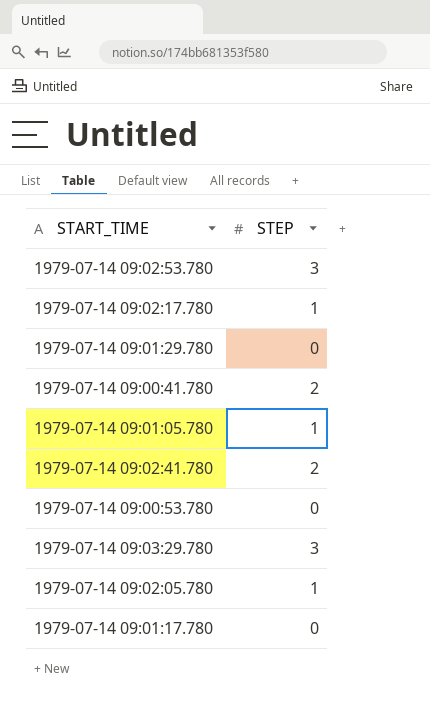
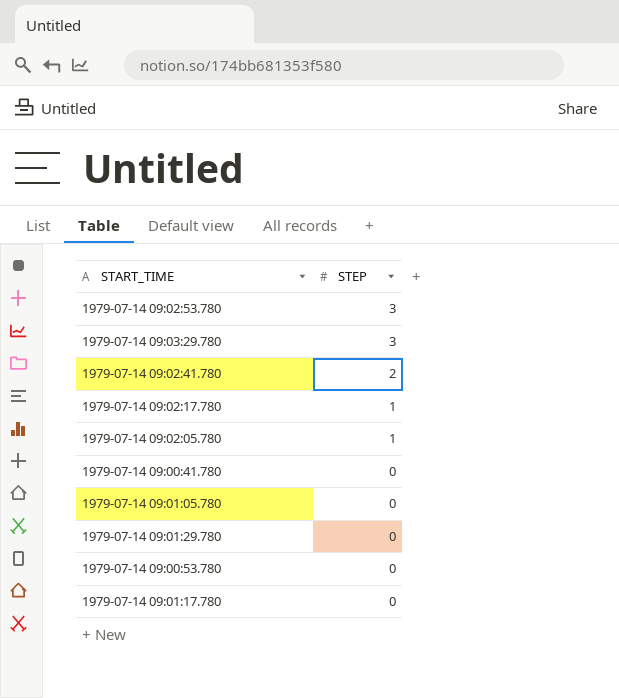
row order: none -> STEP descending
1979-07-14 09:00:41.780 | STEP: 2 -> 0
1979-07-14 09:01:05.780 | STEP: 1 -> 0

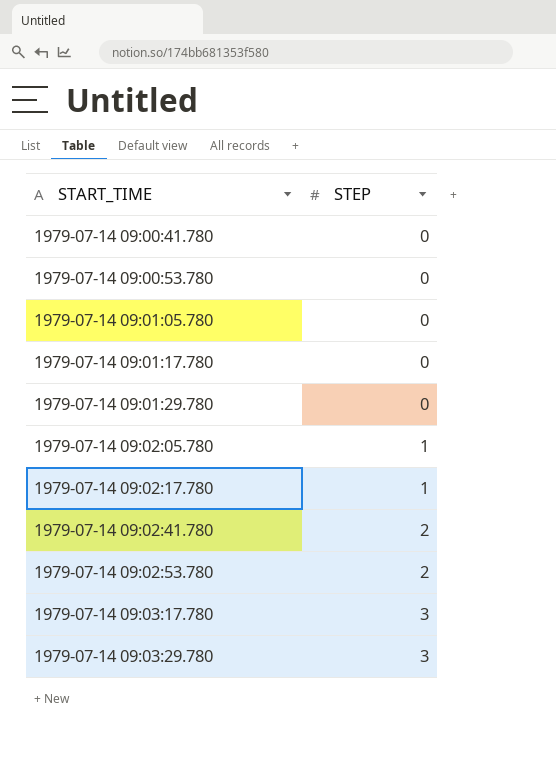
row order: STEP descending -> START_TIME ascending
1979-07-14 09:02:53.780 | STEP: 3 -> 2
row 1979-07-14 09:03:17.780: none -> 3

